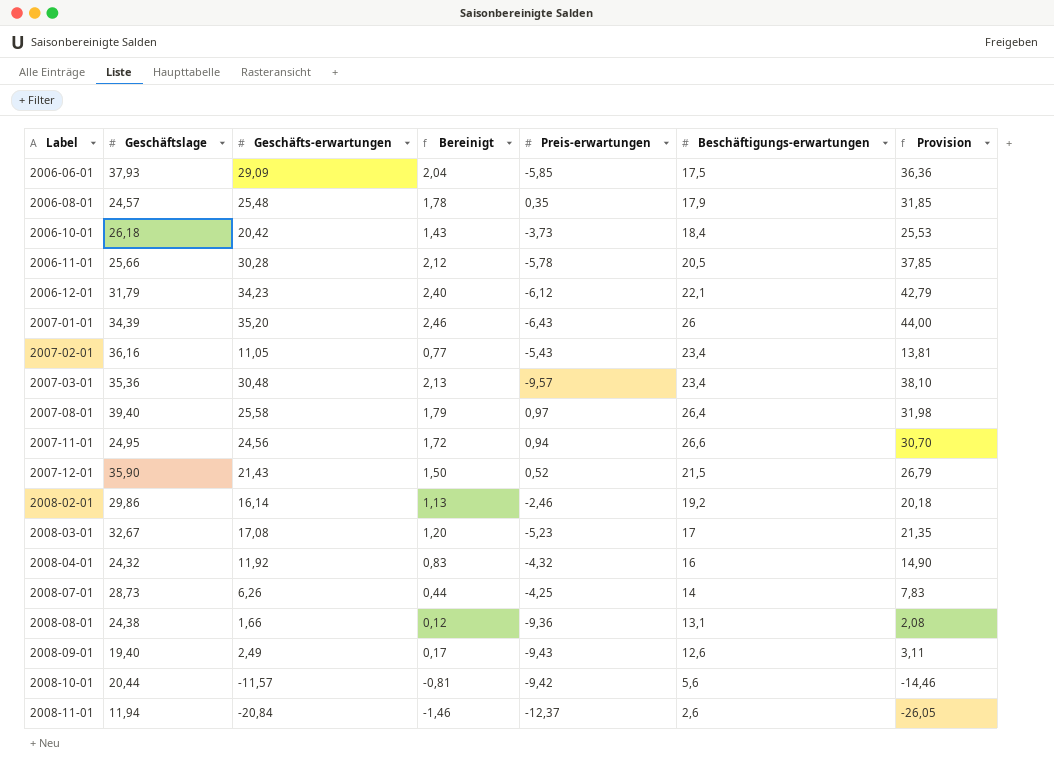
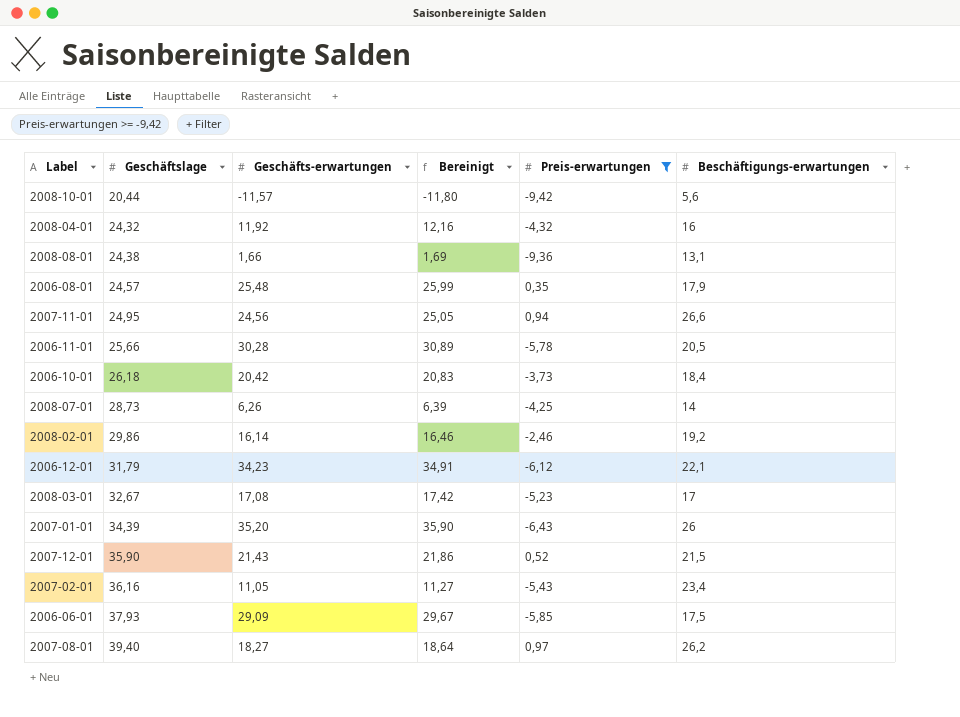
filter: none -> Preis-erwartungen >= -9,42
row order: Label ascending -> Geschäftslage ascending
column Provision | formula: [Geschäfts-erwartungen] * 1,25 -> none
column Bereinigt | formula: [Geschäfts-erwartungen] * 0,07 -> [Geschäfts-erwartungen] * 1,02
2007-08-01 | Geschäfts-erwartungen: 25,58 -> 18,27
2007-08-01 | Beschäftigungs-erwartungen: 26,4 -> 26,2

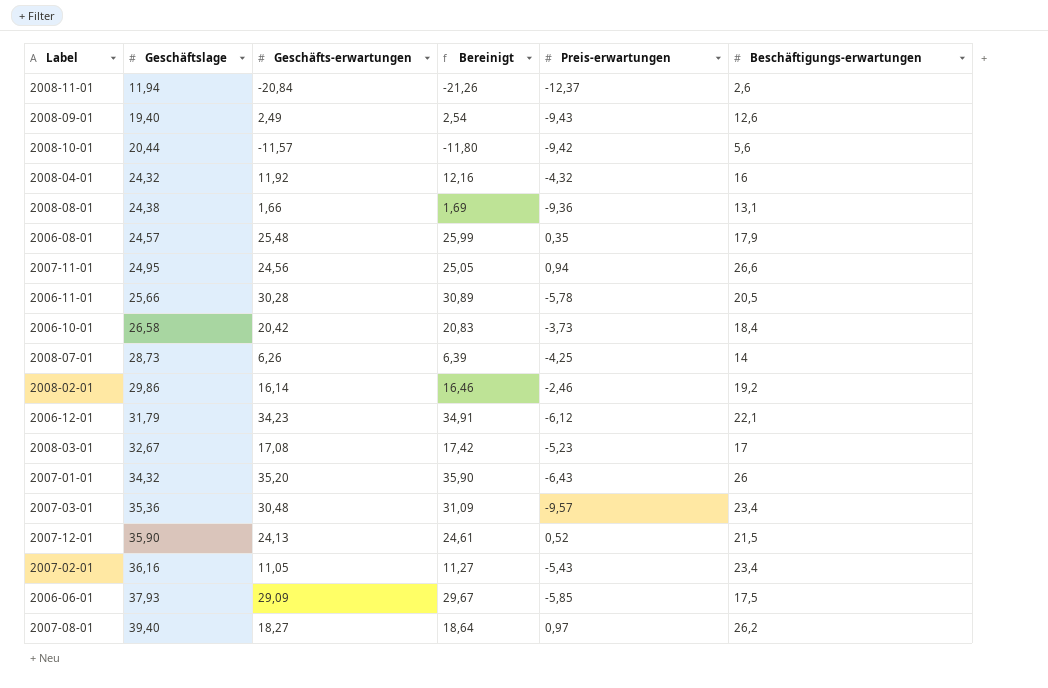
filter: Preis-erwartungen >= -9,42 -> none
2006-10-01 | Geschäftslage: 26,18 -> 26,58
2007-01-01 | Geschäftslage: 34,39 -> 34,32
2007-12-01 | Geschäfts-erwartungen: 21,43 -> 24,13
2007-12-01 | Bereinigt: 21,86 -> 24,61

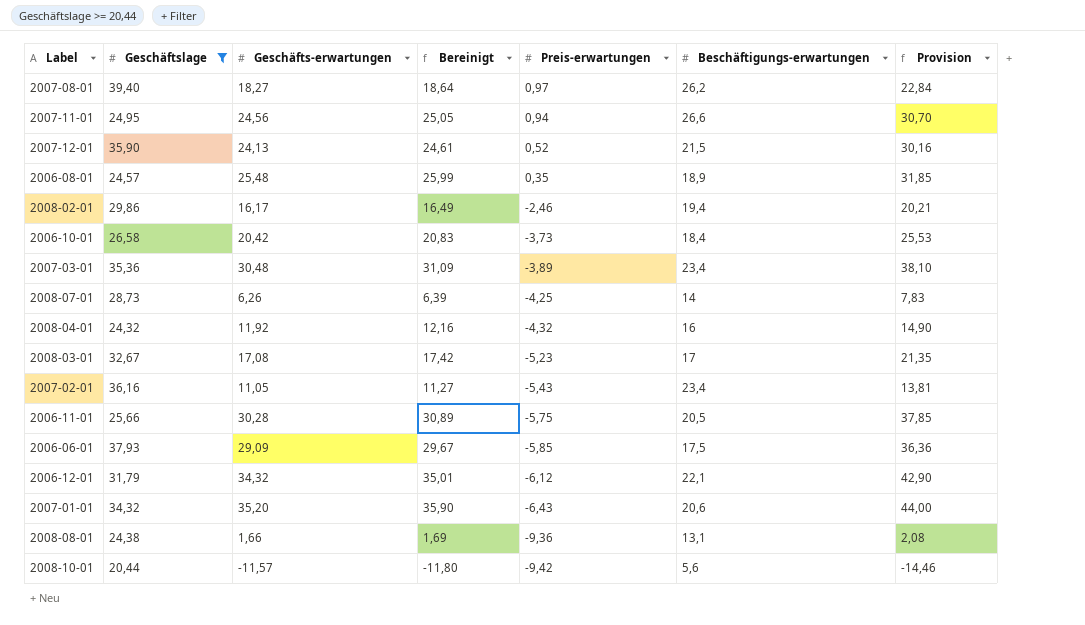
filter: none -> Geschäftslage >= 20,44
row order: Geschäftslage ascending -> Preis-erwartungen descending
column Provision | formula: none -> [Geschäfts-erwartungen] * 1,25
2006-08-01 | Beschäftigungs-erwartungen: 17,9 -> 18,9
2008-02-01 | Geschäfts-erwartungen: 16,14 -> 16,17
2008-02-01 | Bereinigt: 16,46 -> 16,49
2008-02-01 | Beschäftigungs-erwartungen: 19,2 -> 19,4
2007-03-01 | Preis-erwartungen: -9,57 -> -3,89
2006-11-01 | Preis-erwartungen: -5,78 -> -5,75
2006-12-01 | Geschäfts-erwartungen: 34,23 -> 34,32
2006-12-01 | Bereinigt: 34,91 -> 35,01
2007-01-01 | Beschäftigungs-erwartungen: 26 -> 20,6

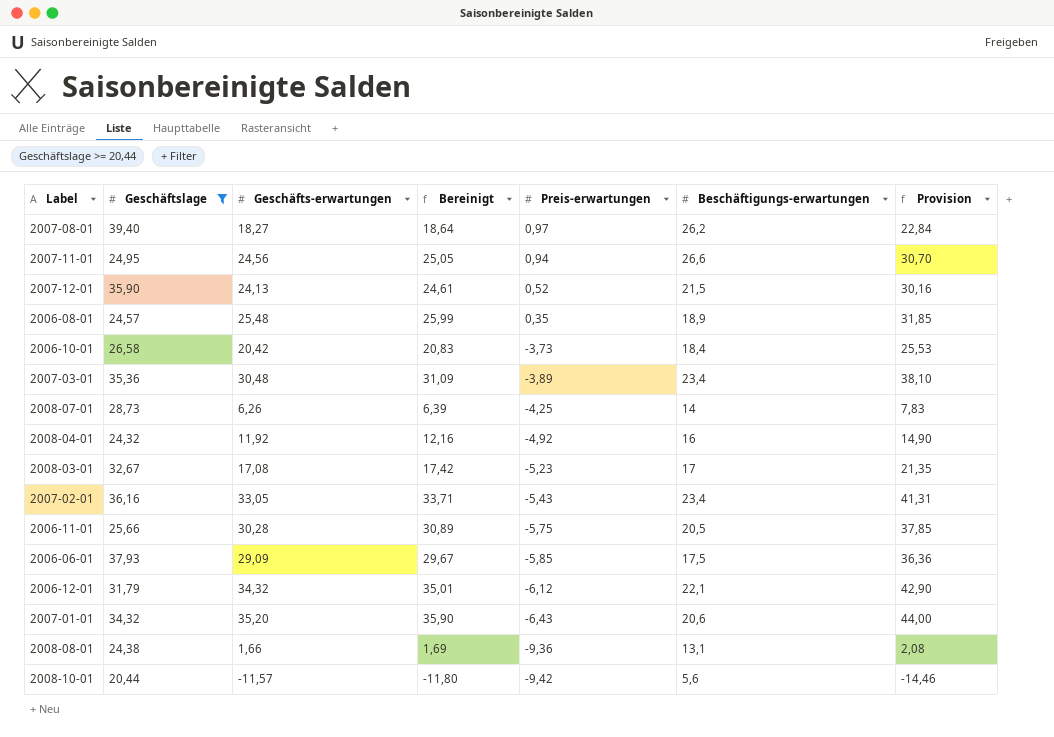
row 2008-02-01: 29,86 | 16,17 | 16,49 | -2,46 | 19,4 | 20,21 -> none
2008-04-01 | Preis-erwartungen: -4,32 -> -4,92
2007-02-01 | Geschäfts-erwartungen: 11,05 -> 33,05
2007-02-01 | Bereinigt: 11,27 -> 33,71
2007-02-01 | Provision: 13,81 -> 41,31

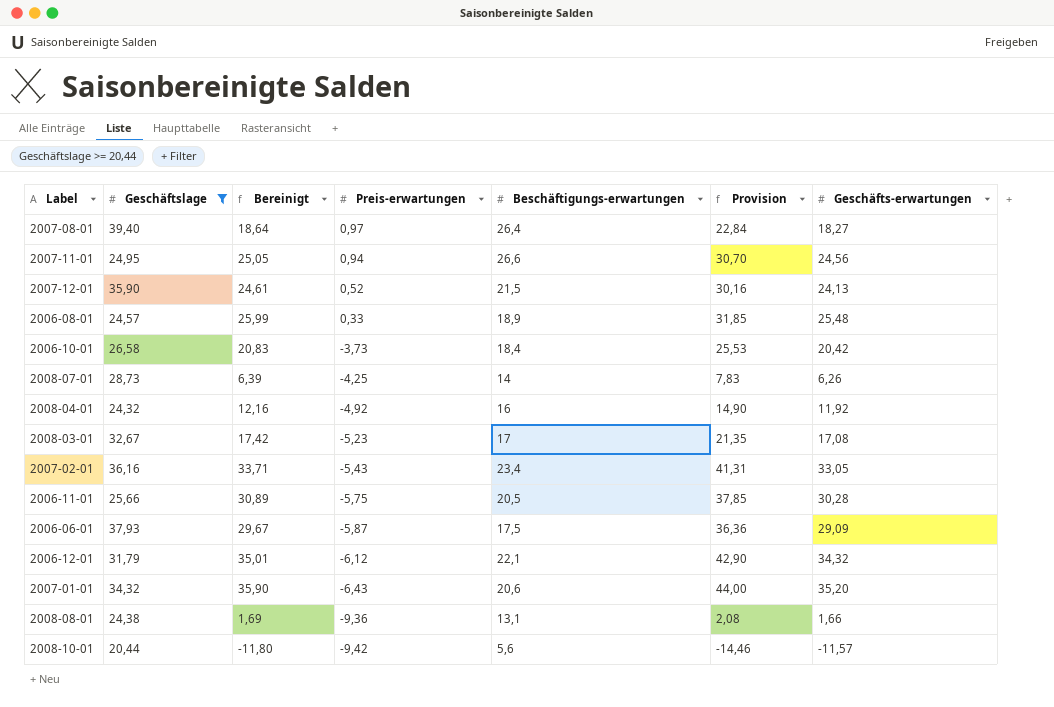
column Geschäfts-erwartungen | position: 3 -> 7
row 2007-03-01: 35,36 | 30,48 | 31,09 | -3,89 | 23,4 | 38,10 -> none
2007-08-01 | Beschäftigungs-erwartungen: 26,2 -> 26,4
2006-08-01 | Preis-erwartungen: 0,35 -> 0,33
2006-06-01 | Preis-erwartungen: -5,85 -> -5,87

